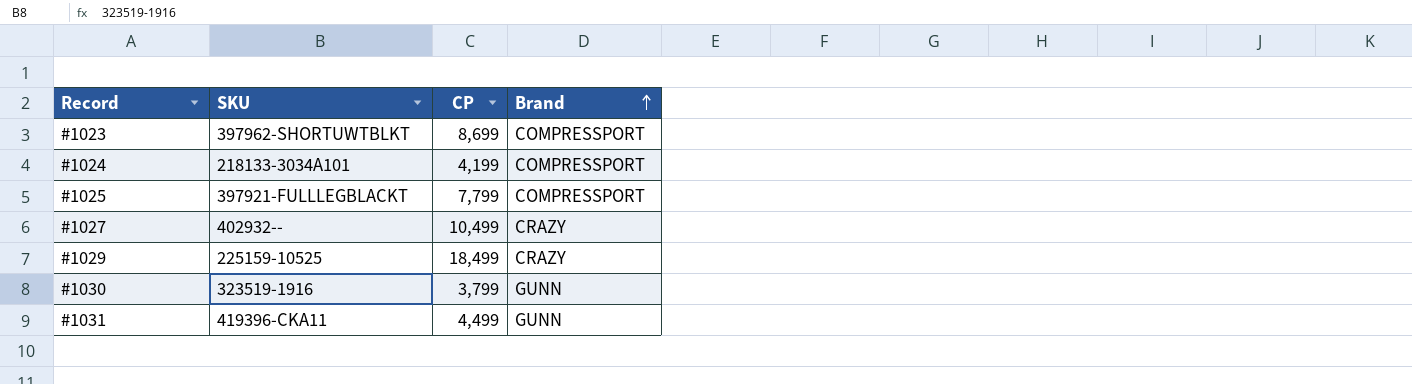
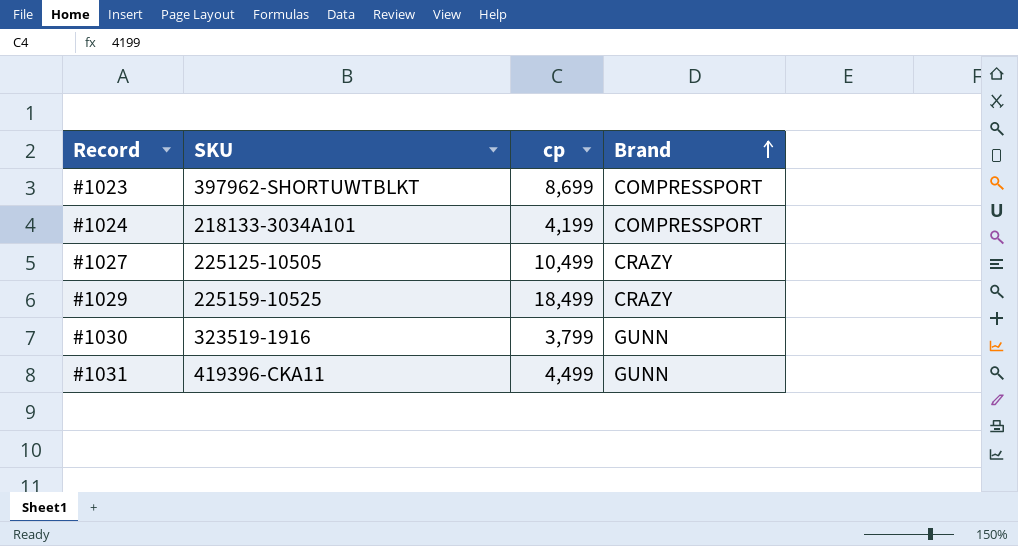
column name: CP -> cp
row #1025: 397921-FULLLEGBLACKT | 7,799 | COMPRESSPORT -> none
#1027 | SKU: 402932-- -> 225125-10505

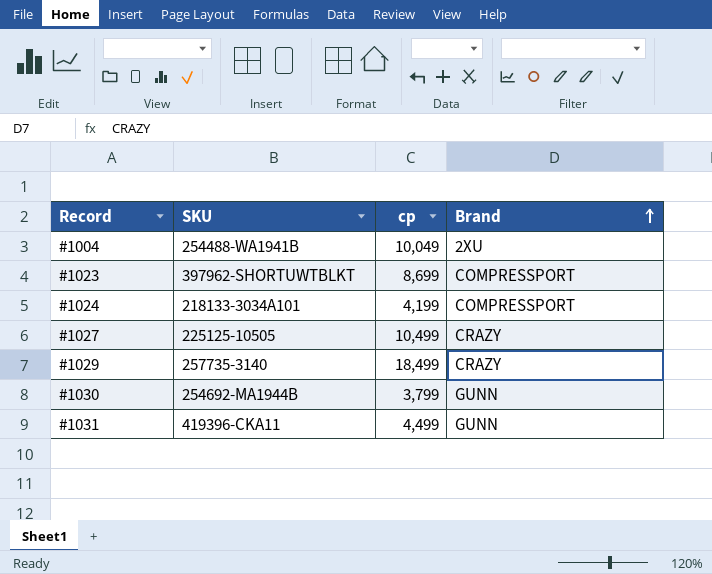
row #1004: none -> 254488-WA1941B | 10,049 | 2XU
#1029 | SKU: 225159-10525 -> 257735-3140
#1030 | SKU: 323519-1916 -> 254692-MA1944B

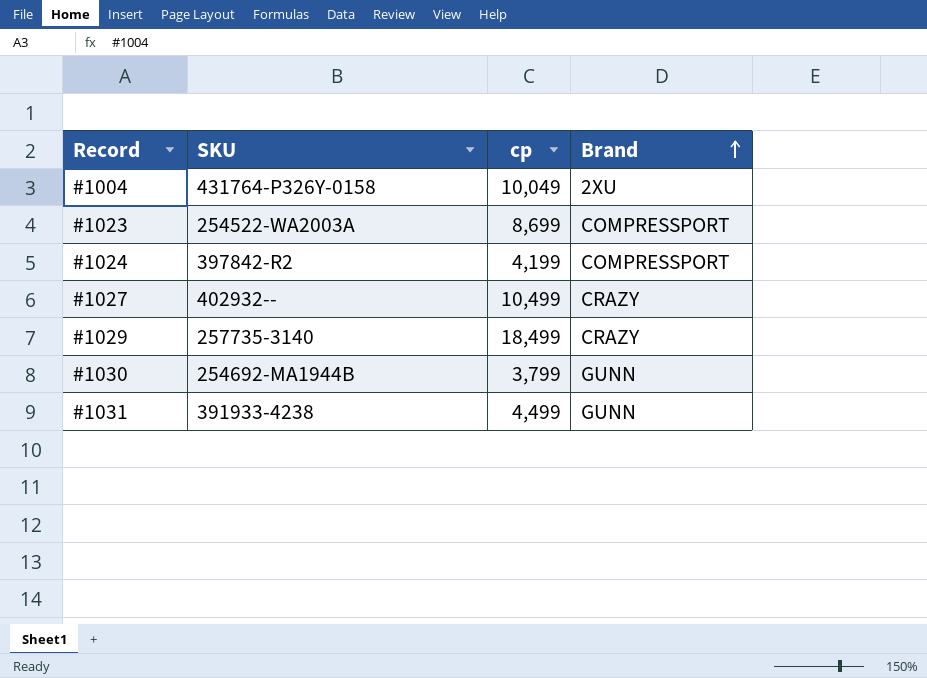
#1004 | SKU: 254488-WA1941B -> 431764-P326Y-0158
#1023 | SKU: 397962-SHORTUWTBLKT -> 254522-WA2003A
#1024 | SKU: 218133-3034A101 -> 397842-R2
#1027 | SKU: 225125-10505 -> 402932--
#1031 | SKU: 419396-CKA11 -> 391933-4238

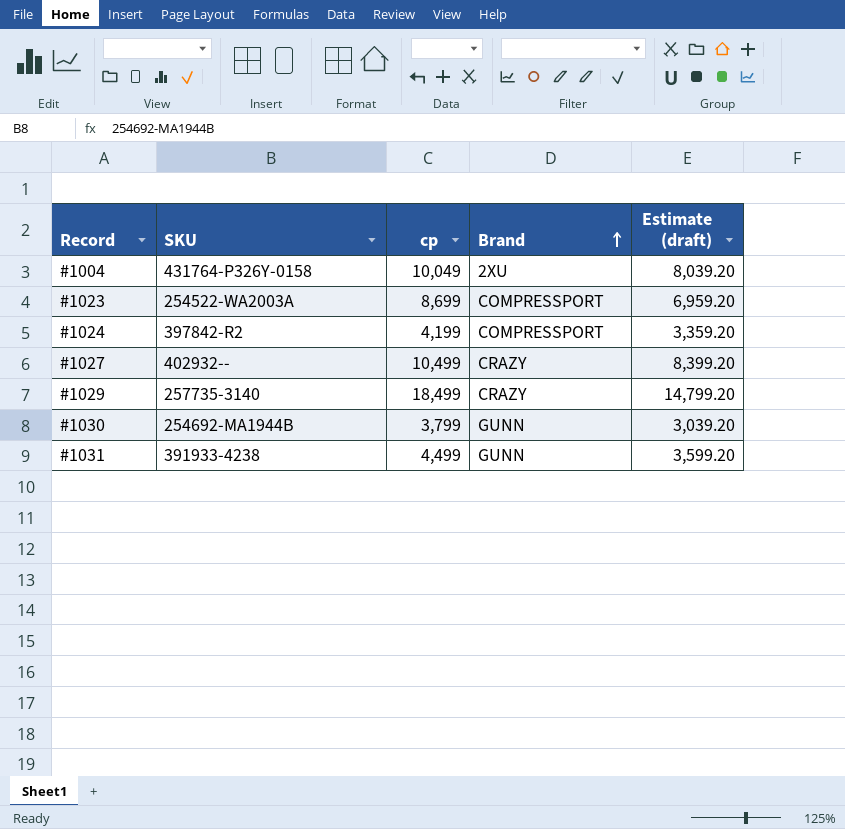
column Estimate (draft) | formula: none -> [cp] * 0.8

